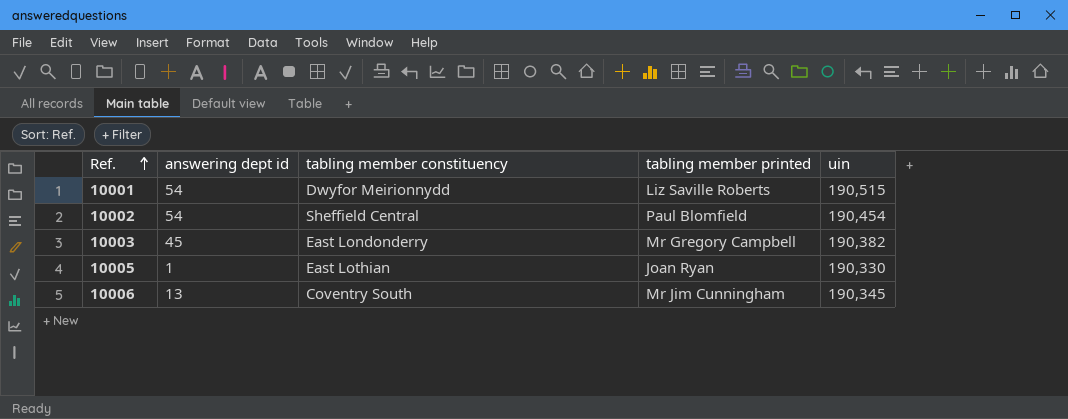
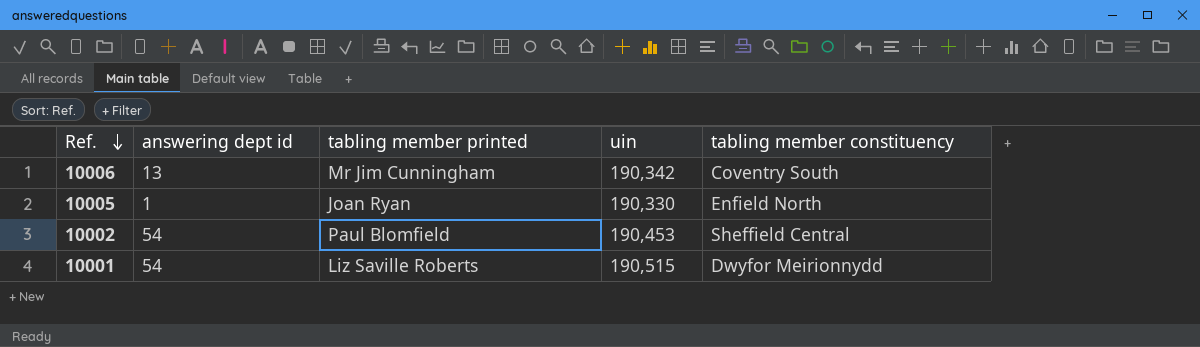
row order: Ref. ascending -> Ref. descending
column tabling member constituency | position: 3 -> 5
row 10003: 45 | East Londonderry | Mr Gregory Campbell | 190,382 -> none
10006 | uin: 190,345 -> 190,342
10005 | tabling member constituency: East Lothian -> Enfield North
10002 | uin: 190,454 -> 190,453

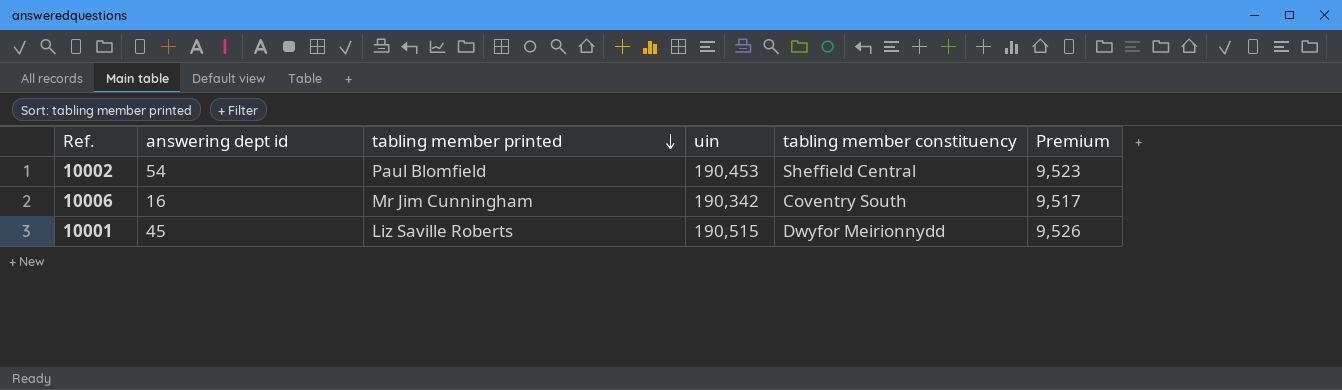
row order: Ref. descending -> tabling member printed descending
column Premium | formula: none -> [uin] * 0.05
row 10005: 1 | Joan Ryan | 190,330 | Enfield North -> none
10006 | answering dept id: 13 -> 16
10001 | answering dept id: 54 -> 45

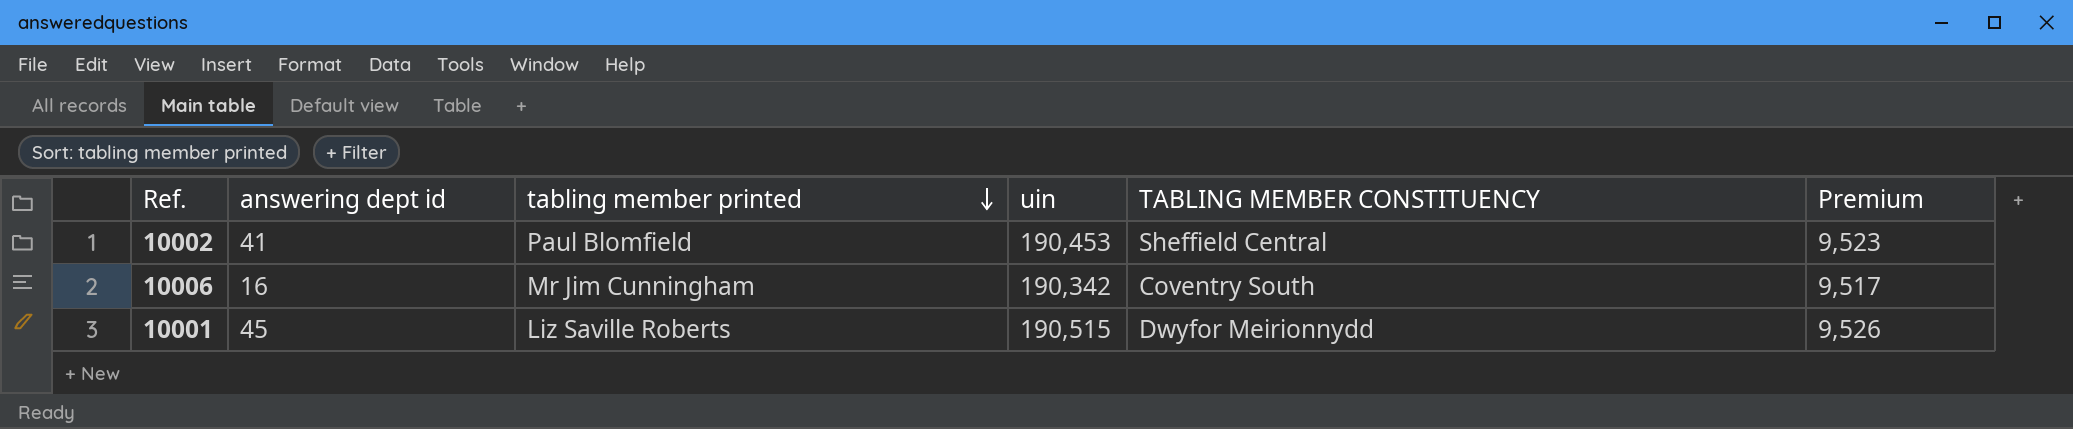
column name: tabling member constituency -> TABLING MEMBER CONSTITUENCY
10002 | answering dept id: 54 -> 41

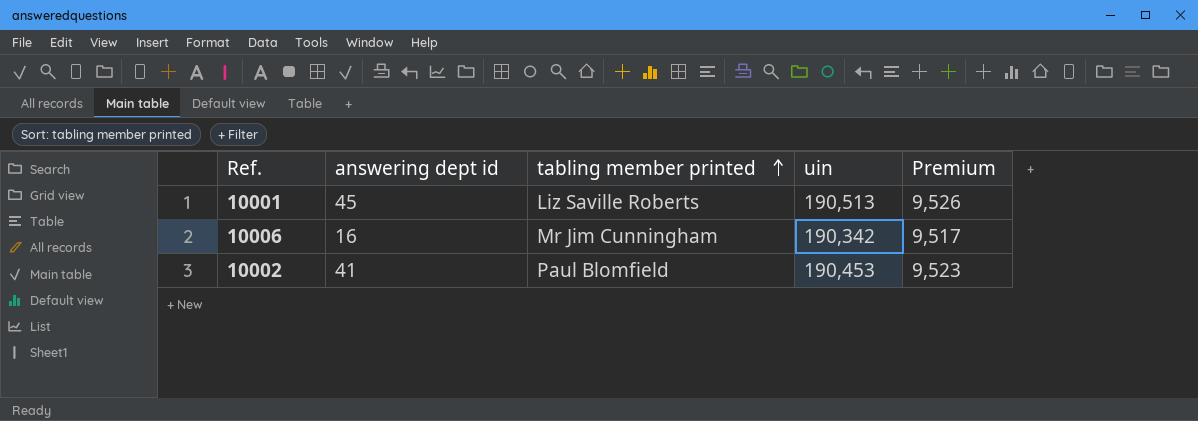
row order: tabling member printed descending -> tabling member printed ascending
column TABLING MEMBER CONSTITUENCY | position: 5 -> none
10001 | uin: 190,515 -> 190,513

